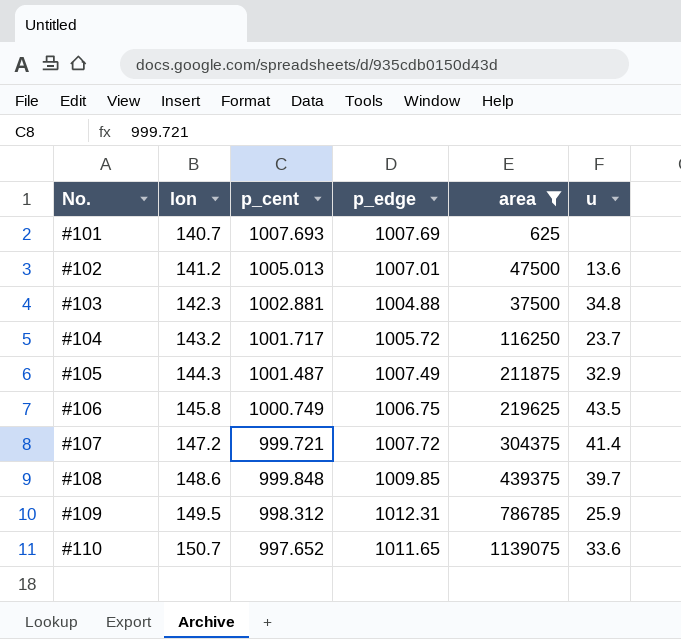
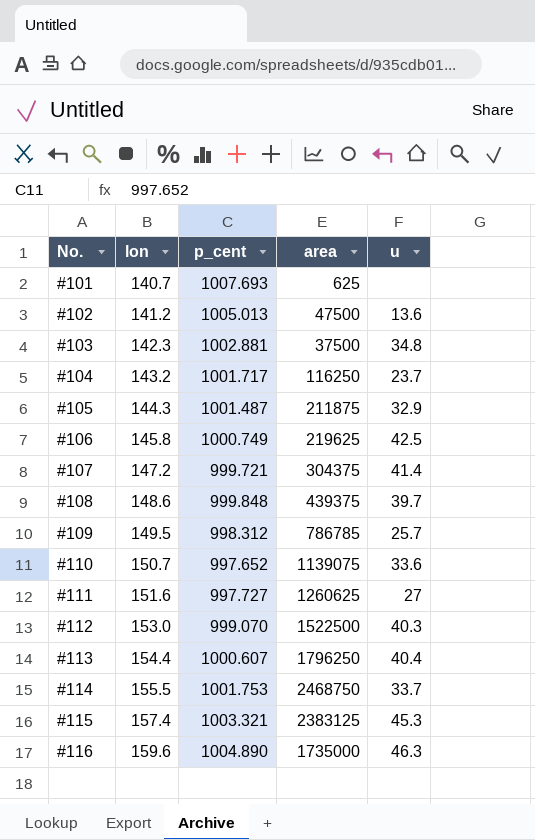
filter: area <= 1139075 -> none
column p_edge | position: 4 -> none
#106 | u: 43.5 -> 42.5
#109 | u: 25.9 -> 25.7

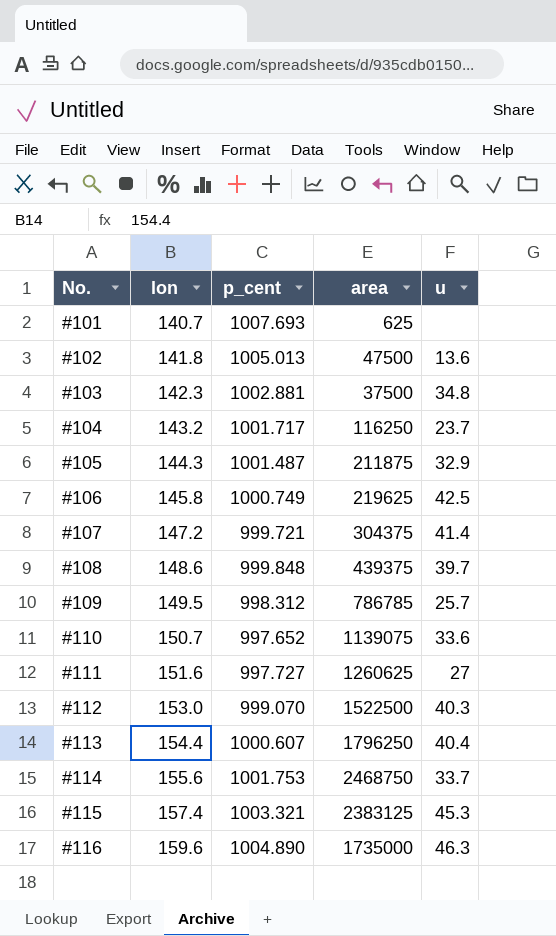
#102 | lon: 141.2 -> 141.8
#114 | lon: 155.5 -> 155.6

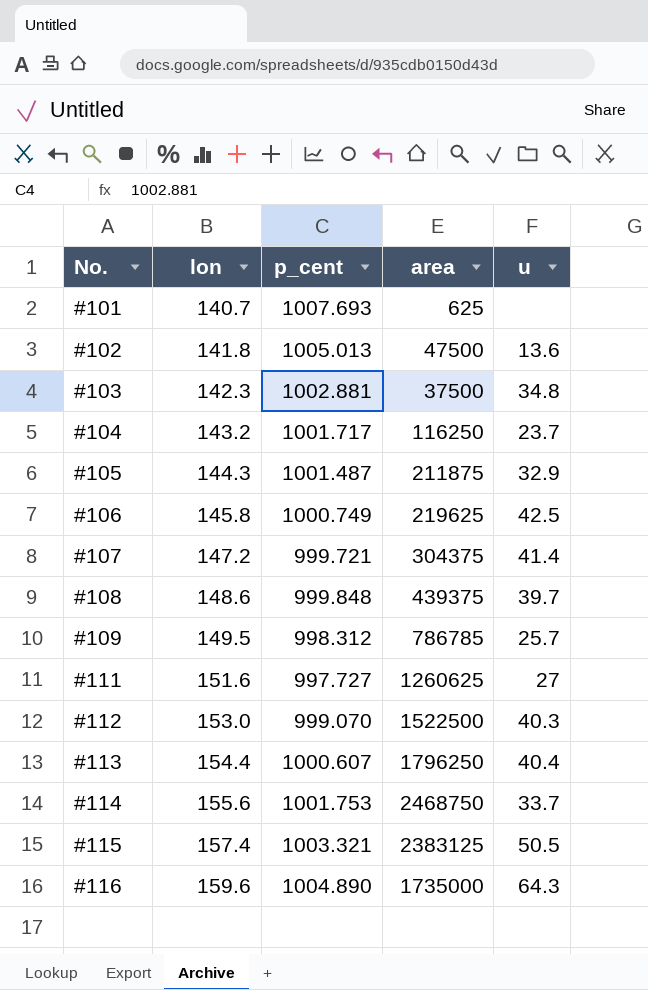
row #110: 150.7 | 997.652 | 1139075 | 33.6 -> none
#115 | u: 45.3 -> 50.5
#116 | u: 46.3 -> 64.3

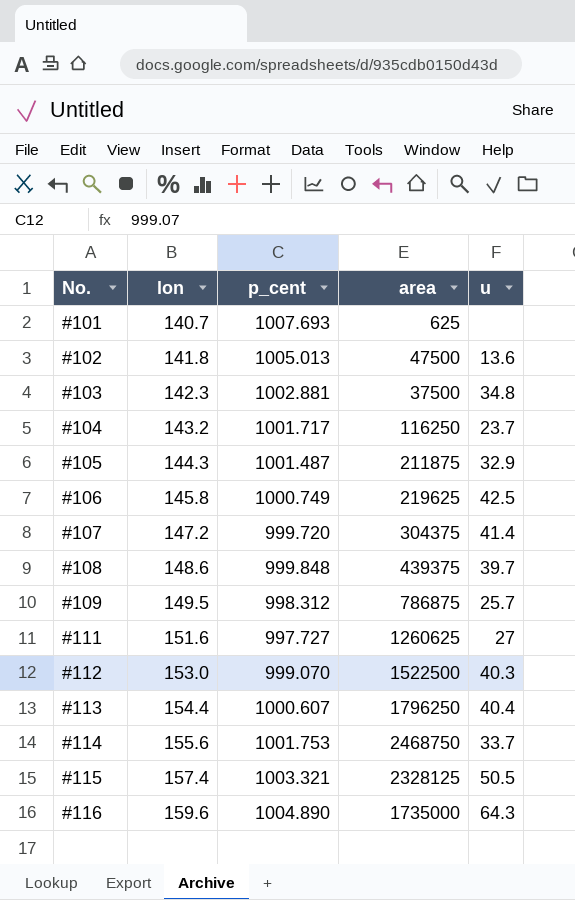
#107 | p_cent: 999.721 -> 999.720
#109 | area: 786785 -> 786875
#115 | area: 2383125 -> 2328125

